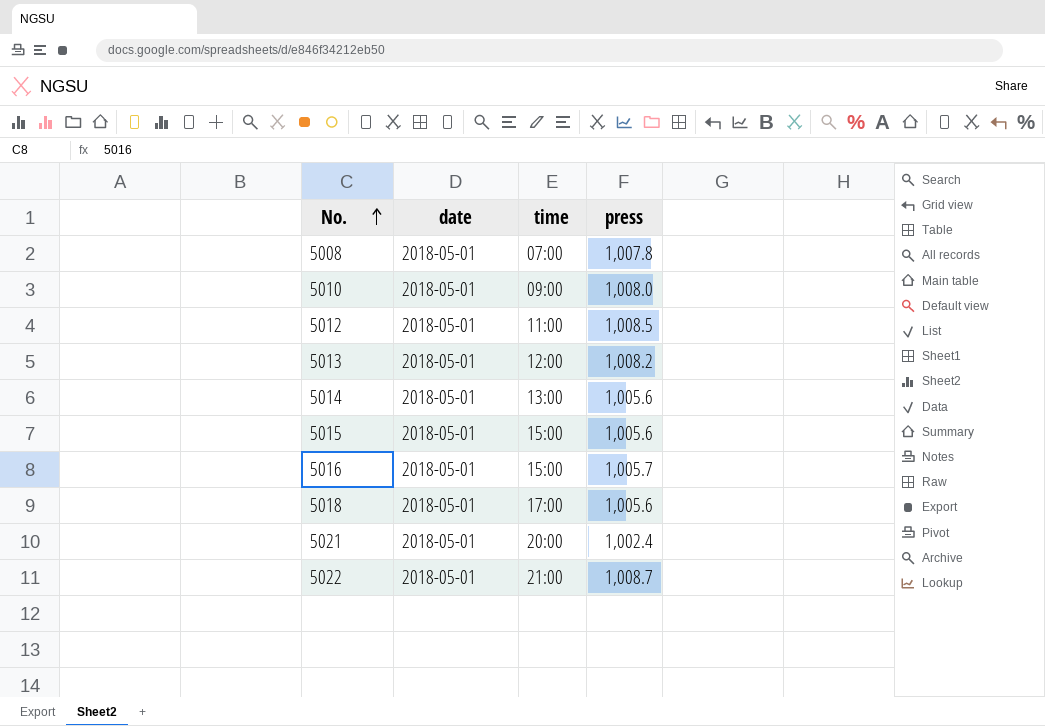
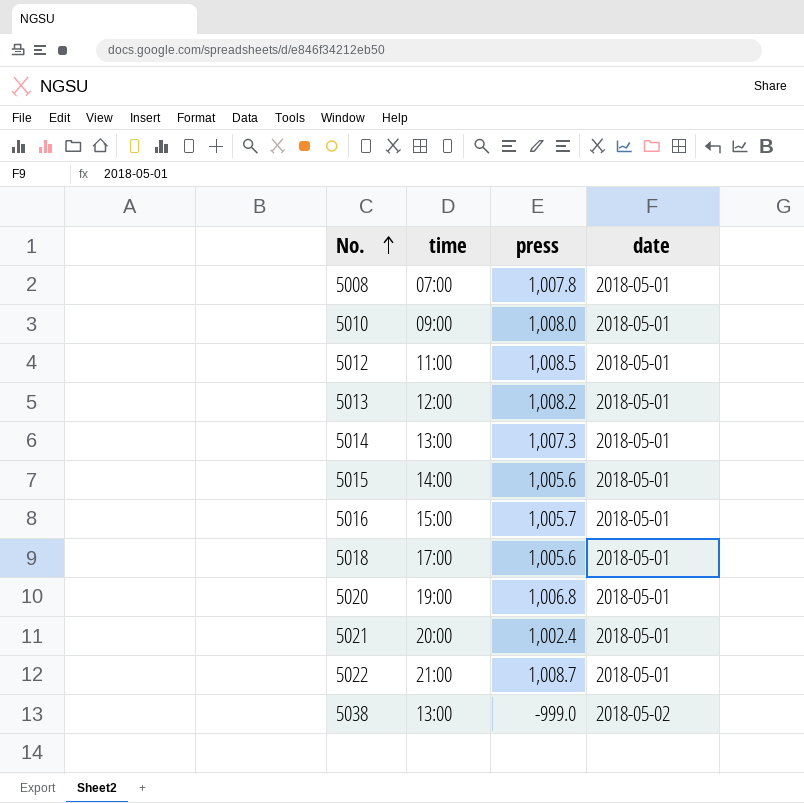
column date | position: 2 -> 4
5014 | press: 1,005.6 -> 1,007.3
5015 | time: 15:00 -> 14:00
row 5020: none -> 19:00 | 1,006.8 | 2018-05-01
row 5038: none -> 13:00 | -999.0 | 2018-05-02

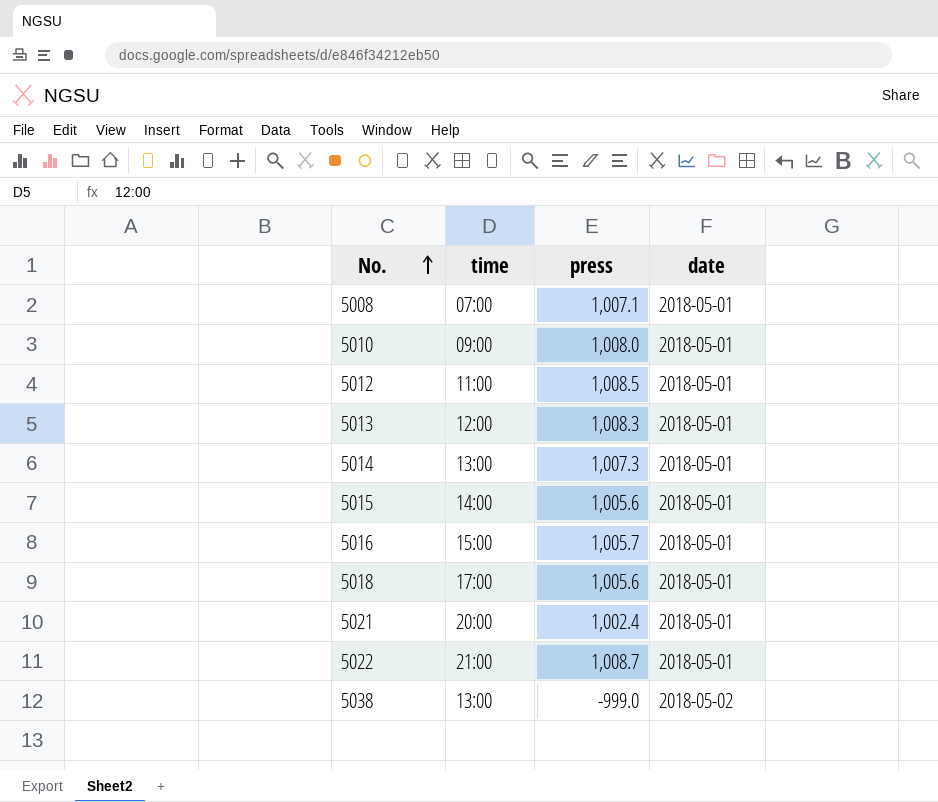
row 5020: 19:00 | 1,006.8 | 2018-05-01 -> none
5008 | press: 1,007.8 -> 1,007.1
5013 | press: 1,008.2 -> 1,008.3

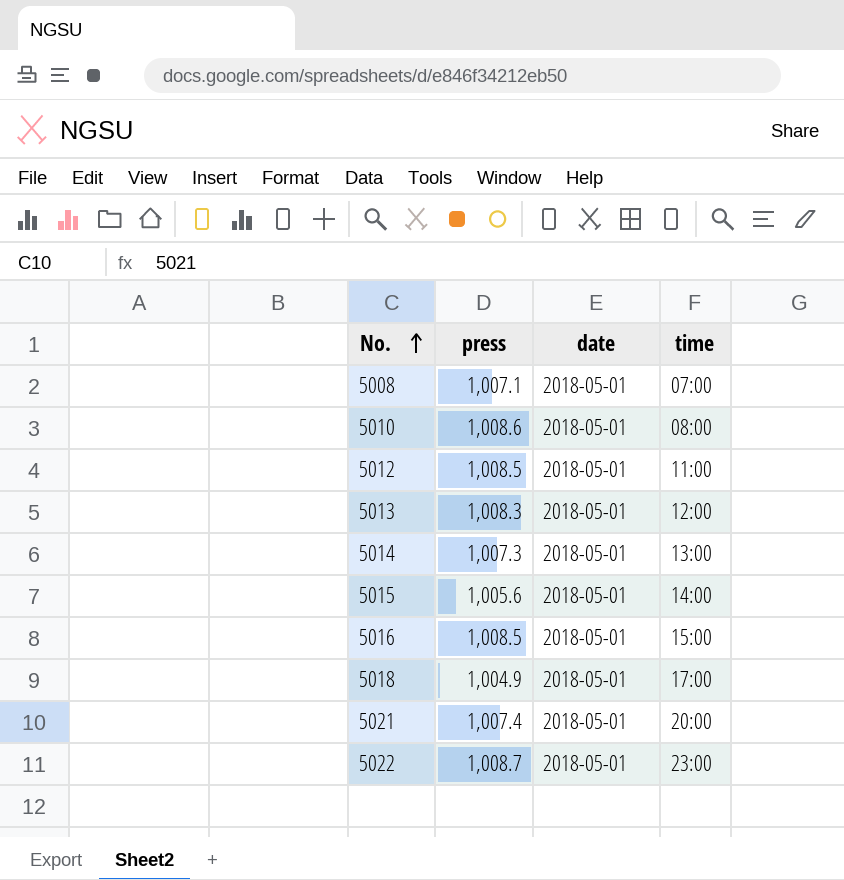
column time | position: 2 -> 4
row 5038: 13:00 | -999.0 | 2018-05-02 -> none
5010 | press: 1,008.0 -> 1,008.6
5010 | time: 09:00 -> 08:00
5016 | press: 1,005.7 -> 1,008.5
5018 | press: 1,005.6 -> 1,004.9
5021 | press: 1,002.4 -> 1,007.4
5022 | time: 21:00 -> 23:00

